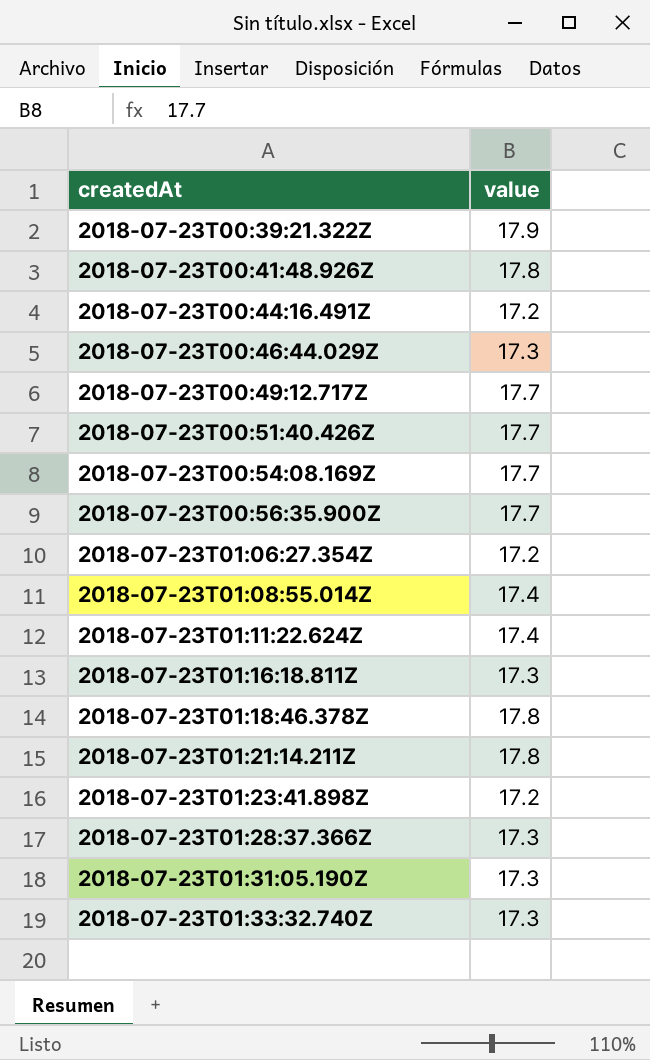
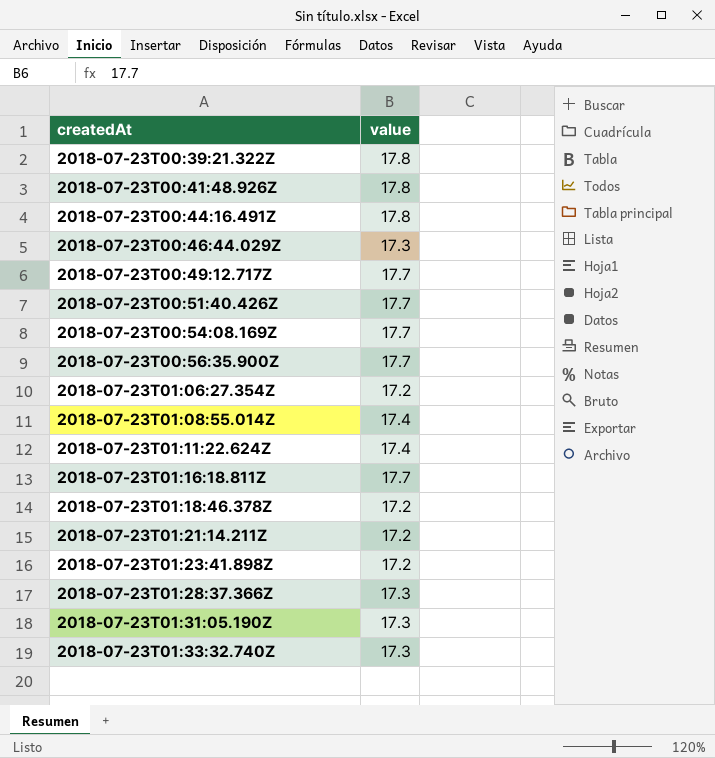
2018-07-23T00:39:21.322Z | value: 17.9 -> 17.8
2018-07-23T00:44:16.491Z | value: 17.2 -> 17.8
2018-07-23T01:16:18.811Z | value: 17.3 -> 17.7
2018-07-23T01:18:46.378Z | value: 17.8 -> 17.2
2018-07-23T01:21:14.211Z | value: 17.8 -> 17.2

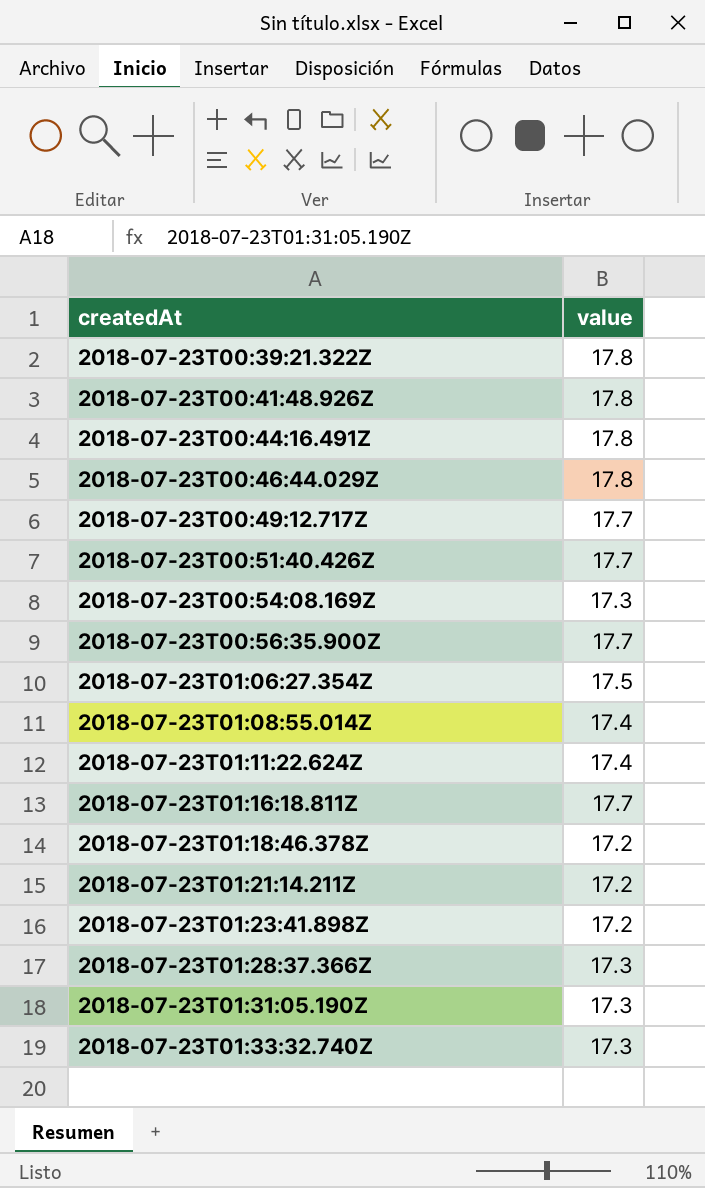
2018-07-23T00:46:44.029Z | value: 17.3 -> 17.8
2018-07-23T00:54:08.169Z | value: 17.7 -> 17.3
2018-07-23T01:06:27.354Z | value: 17.2 -> 17.5

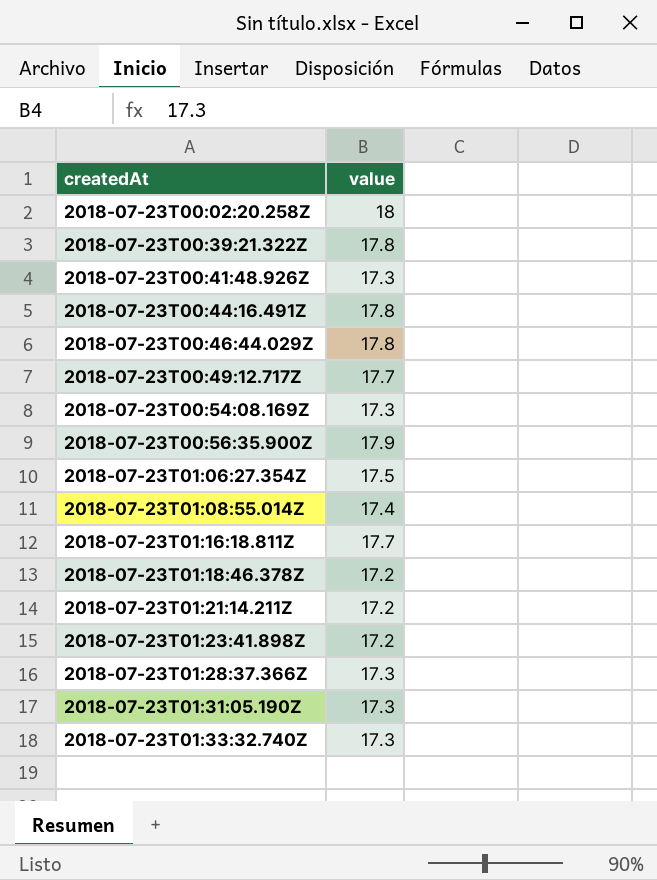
row 2018-07-23T00:51:40.426Z: 17.7 -> none
row 2018-07-23T01:11:22.624Z: 17.4 -> none
row 2018-07-23T00:02:20.258Z: none -> 18
2018-07-23T00:41:48.926Z | value: 17.8 -> 17.3
2018-07-23T00:56:35.900Z | value: 17.7 -> 17.9

